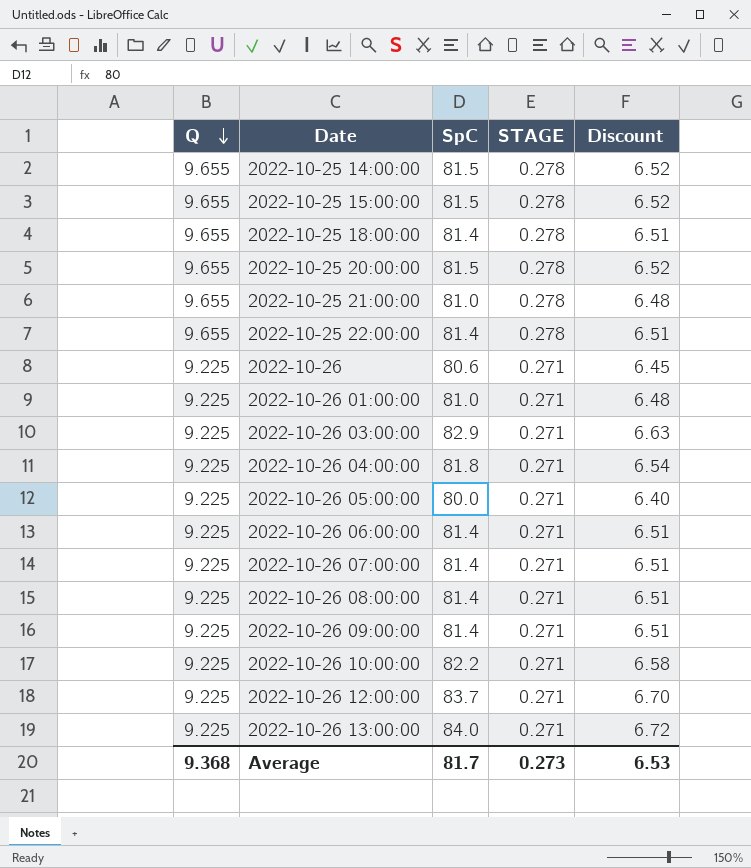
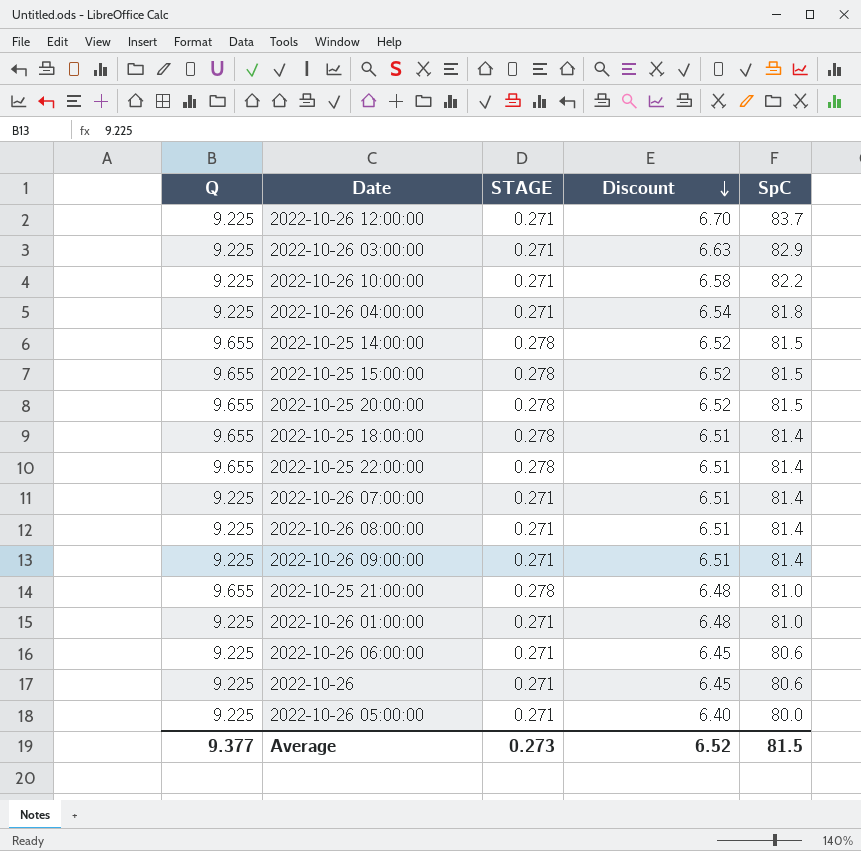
row order: Q descending -> Discount descending
column SpC | position: 3 -> 5
row 2022-10-26 13:00:00: 9.225 | 84.0 | 0.271 | 6.72 -> none
2022-10-26 06:00:00 | Discount: 6.51 -> 6.45
2022-10-26 06:00:00 | SpC: 81.4 -> 80.6
Average | Q: 9.368 -> 9.377
Average | Discount: 6.53 -> 6.52
Average | SpC: 81.7 -> 81.5

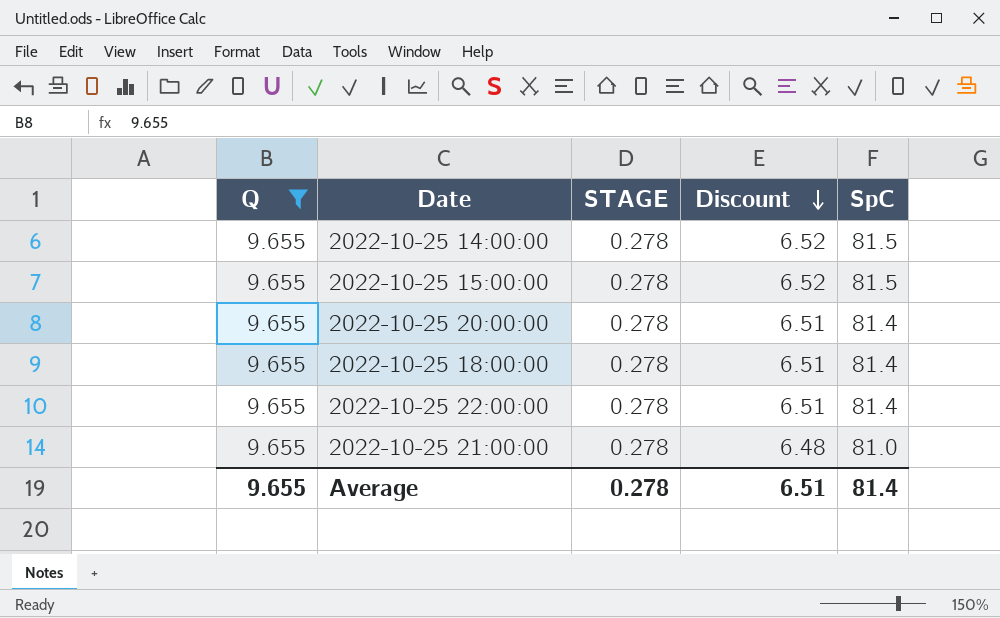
filter: none -> Q = 9.655
2022-10-25 20:00:00 | Discount: 6.52 -> 6.51
2022-10-25 20:00:00 | SpC: 81.5 -> 81.4
Average | Q: 9.377 -> 9.655
Average | STAGE: 0.273 -> 0.278
Average | Discount: 6.52 -> 6.51
Average | SpC: 81.5 -> 81.4

